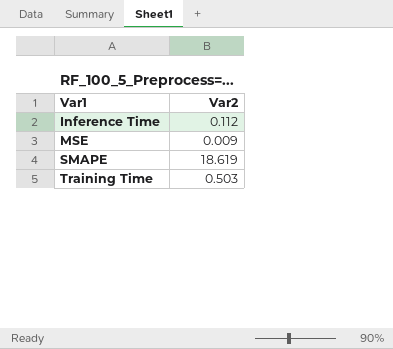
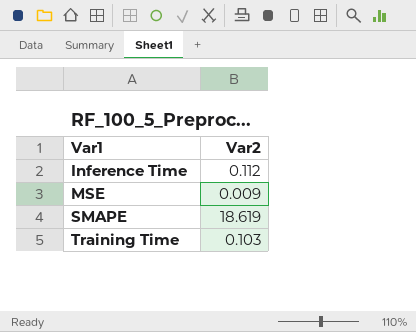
Training Time | Var2: 0.503 -> 0.103

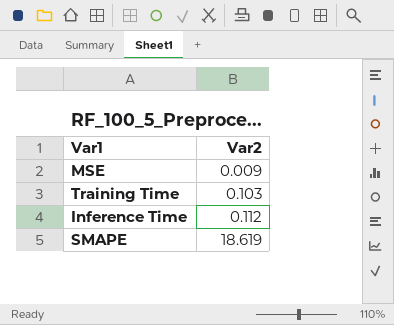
row order: Var1 ascending -> Var2 ascending

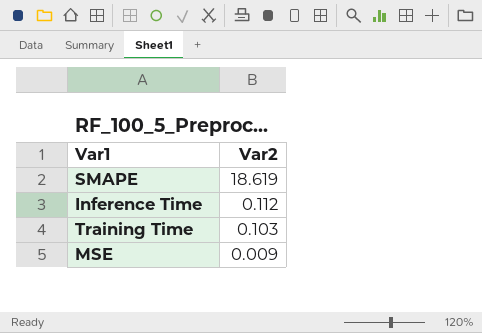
row order: Var2 ascending -> Var2 descending

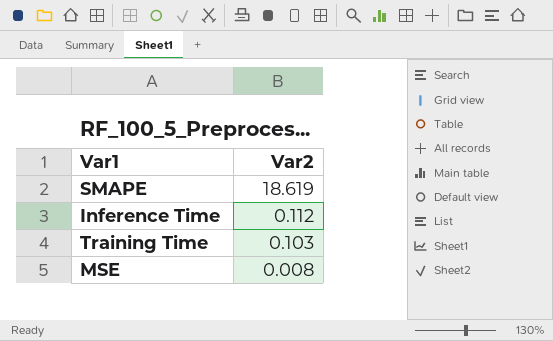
MSE | Var2: 0.009 -> 0.008

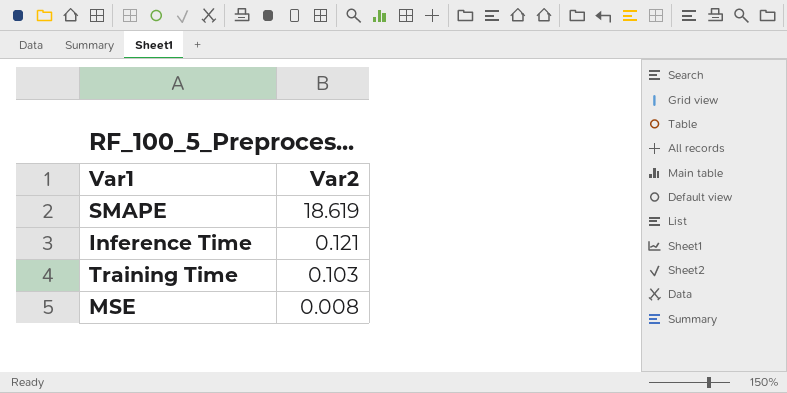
Inference Time | Var2: 0.112 -> 0.121

